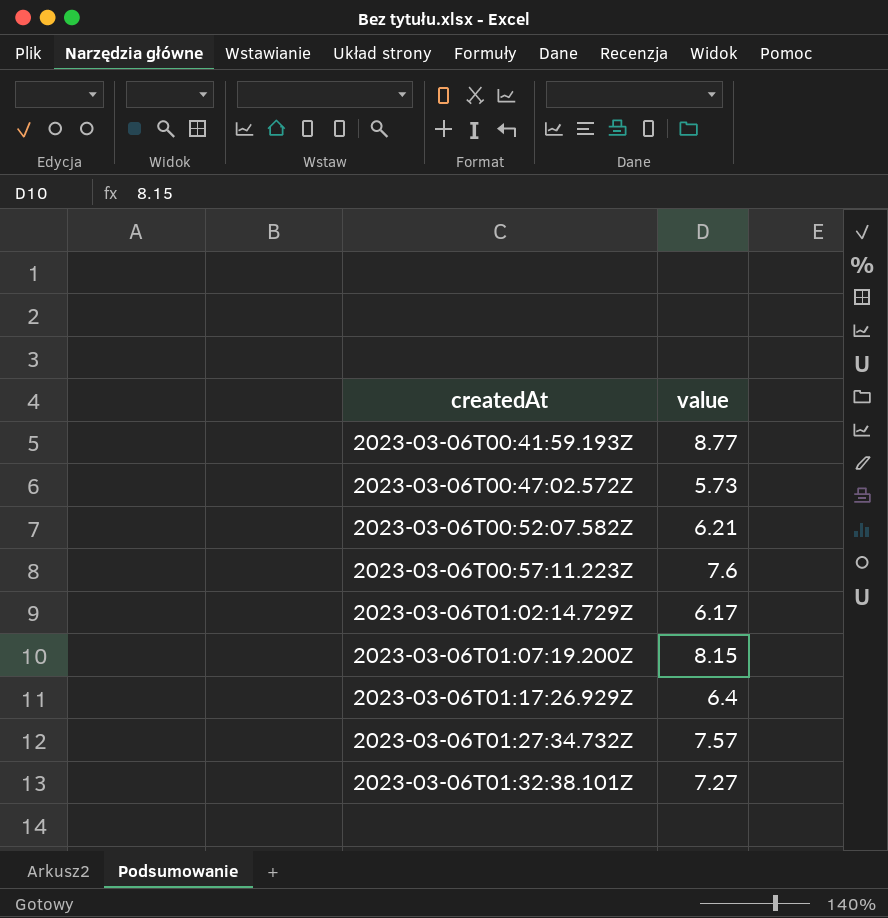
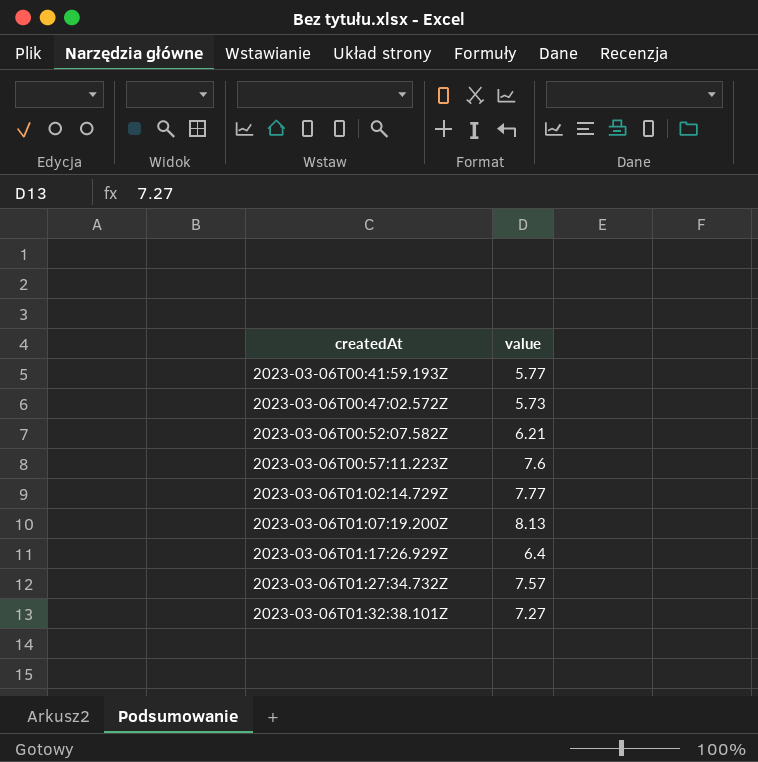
2023-03-06T00:41:59.193Z | value: 8.77 -> 5.77
2023-03-06T01:02:14.729Z | value: 6.17 -> 7.77
2023-03-06T01:07:19.200Z | value: 8.15 -> 8.13

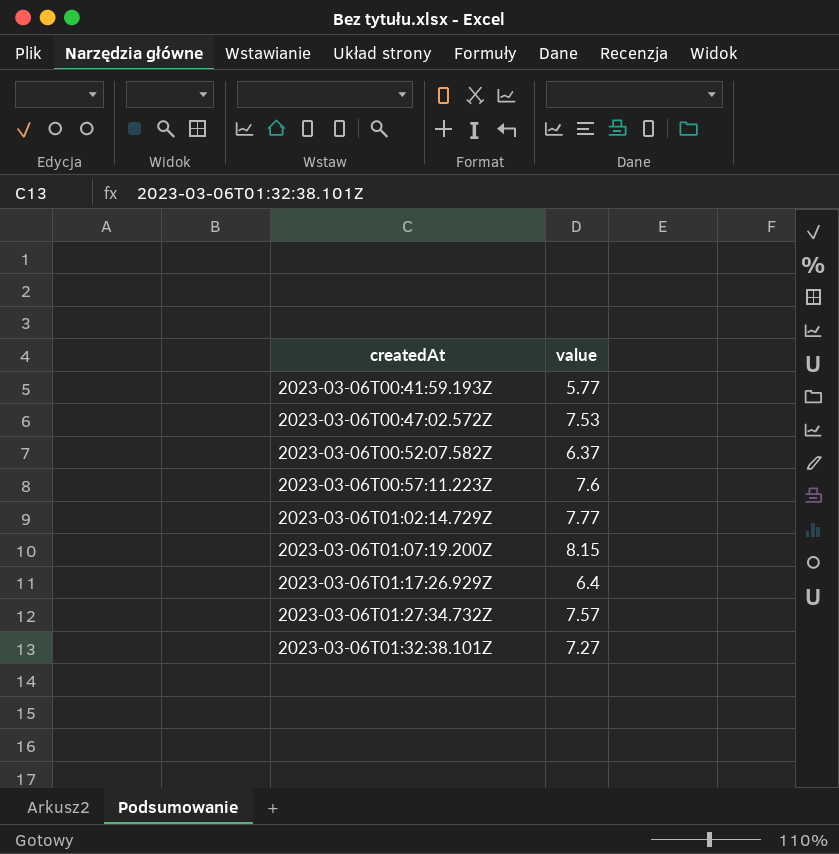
2023-03-06T00:47:02.572Z | value: 5.73 -> 7.53
2023-03-06T00:52:07.582Z | value: 6.21 -> 6.37
2023-03-06T01:07:19.200Z | value: 8.13 -> 8.15

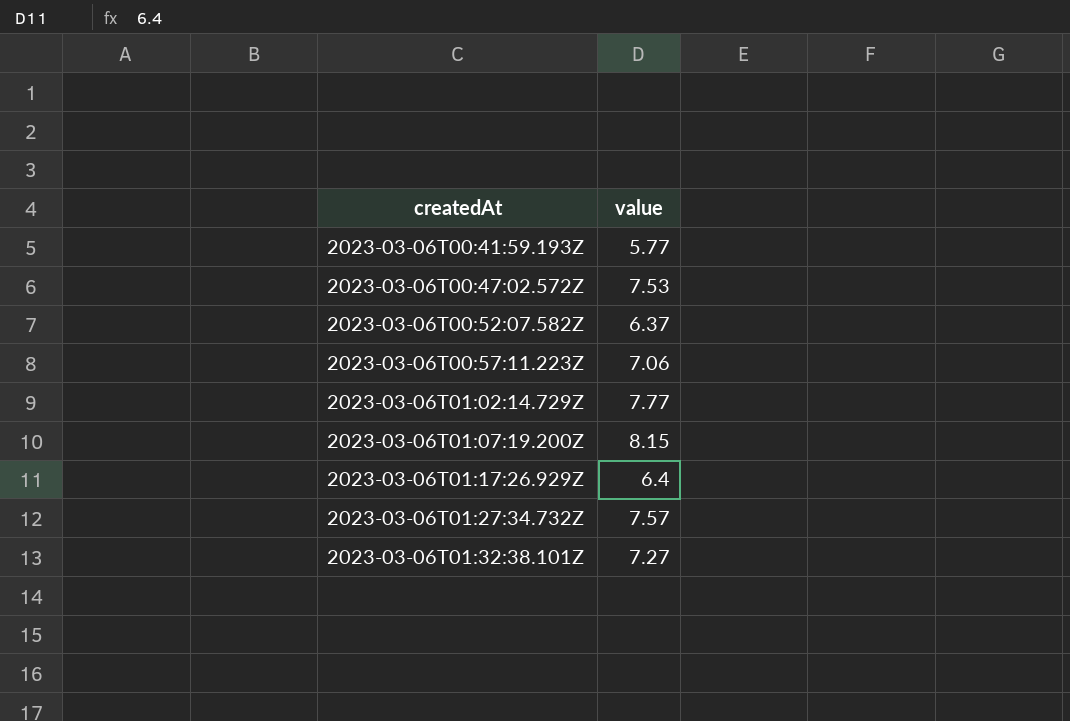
2023-03-06T00:57:11.223Z | value: 7.6 -> 7.06

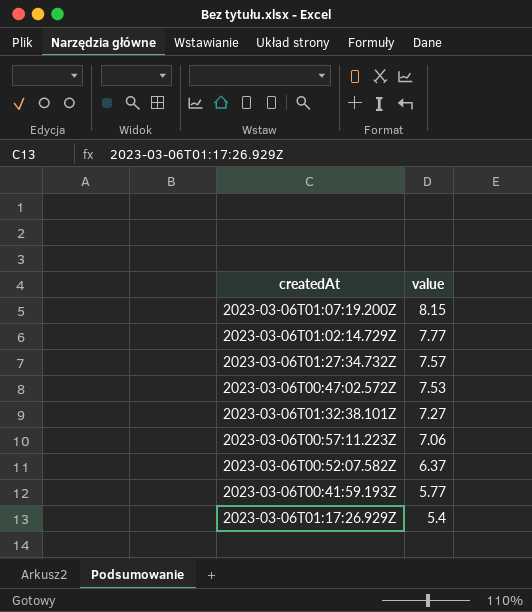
row order: createdAt ascending -> value descending
2023-03-06T01:17:26.929Z | value: 6.4 -> 5.4

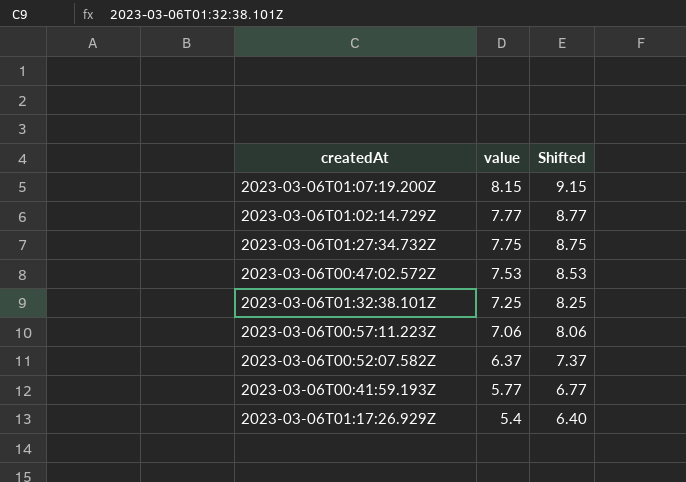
column Shifted | formula: none -> [value] + 1
2023-03-06T01:27:34.732Z | value: 7.57 -> 7.75
2023-03-06T01:32:38.101Z | value: 7.27 -> 7.25

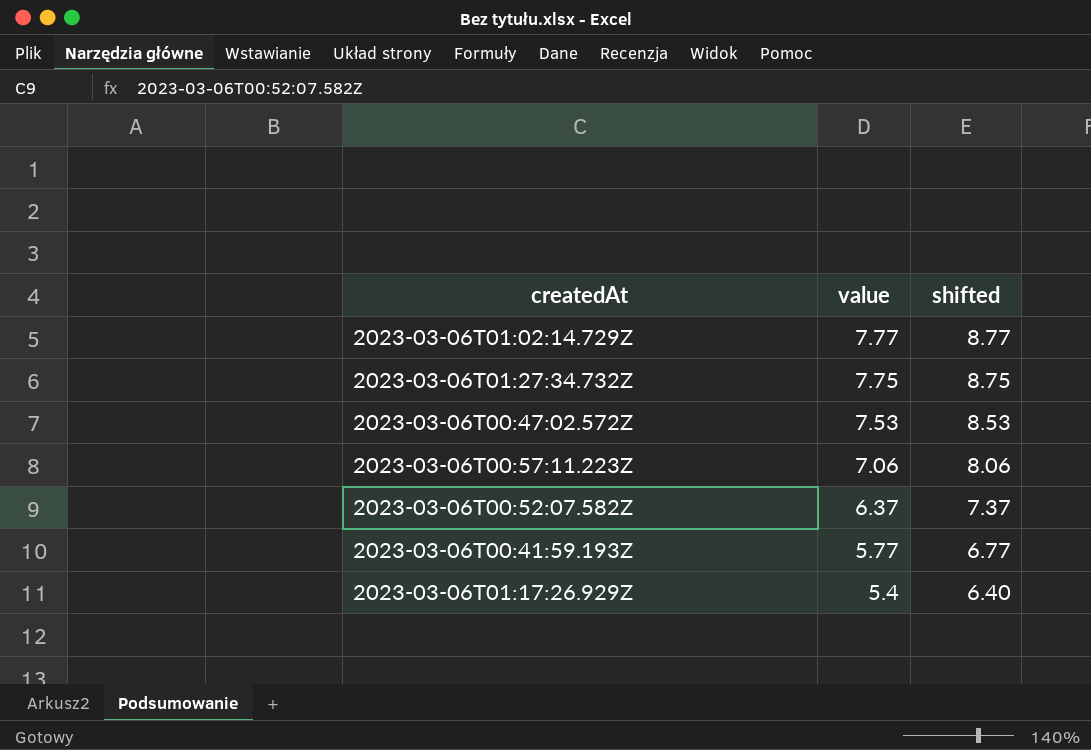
column name: Shifted -> shifted
row 2023-03-06T01:07:19.200Z: 8.15 | 9.15 -> none
row 2023-03-06T01:32:38.101Z: 7.25 | 8.25 -> none

